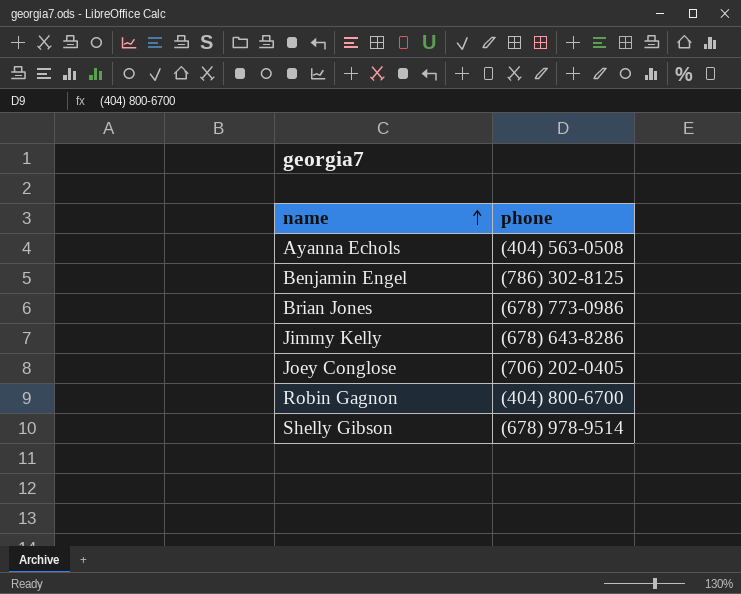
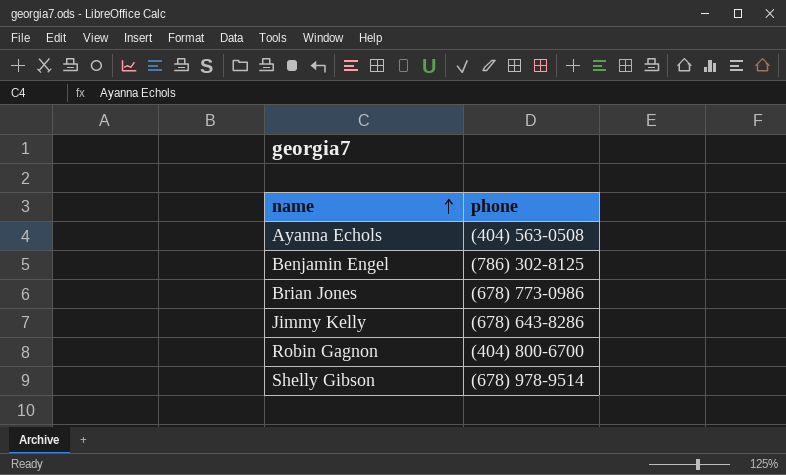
row Joey Conglose: (706) 202-0405 -> none

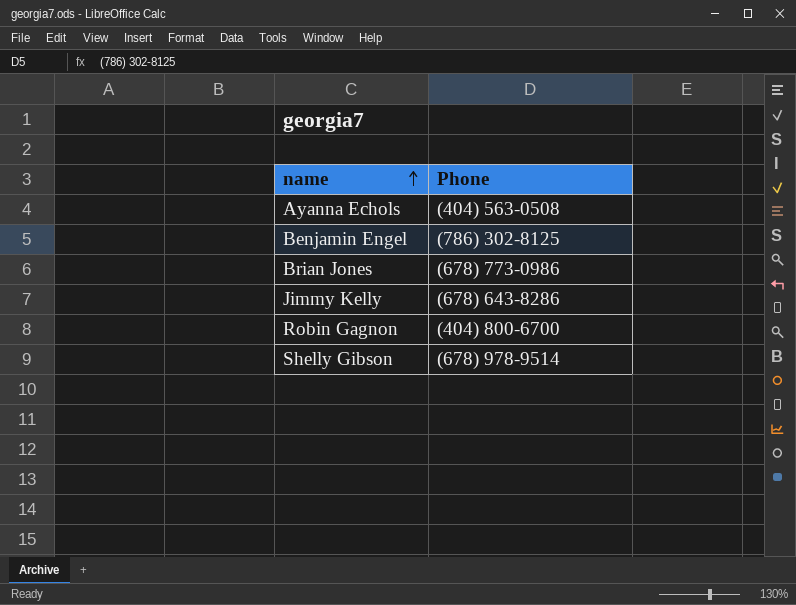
column name: phone -> Phone

